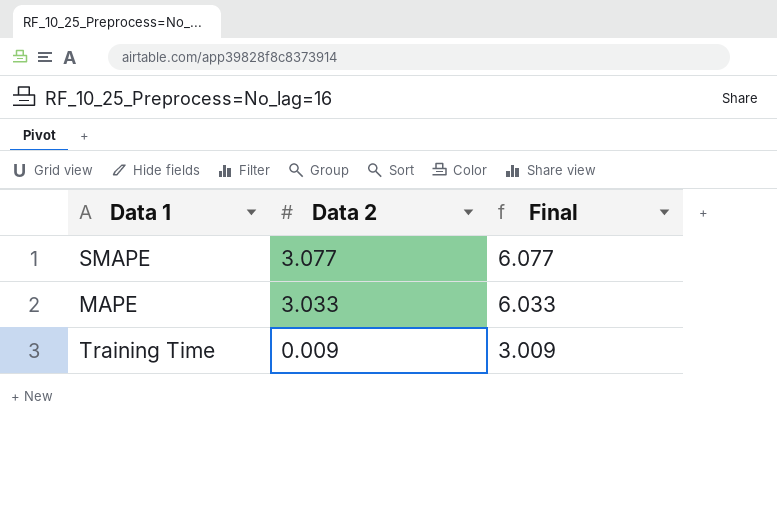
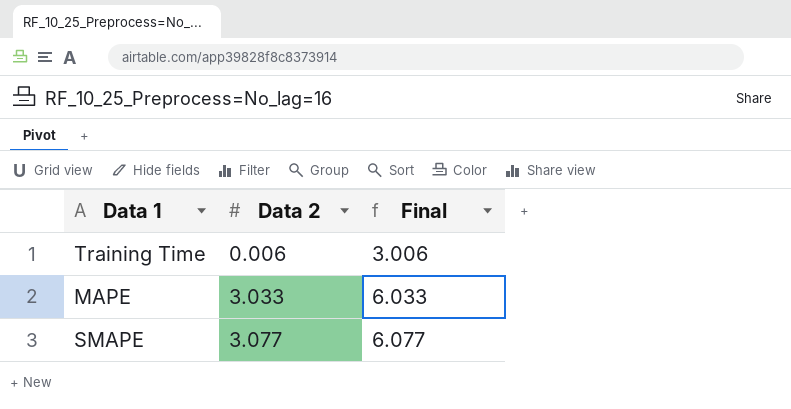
row order: Data 2 descending -> Data 2 ascending
Training Time | Data 2: 0.009 -> 0.006
Training Time | Final: 3.009 -> 3.006

